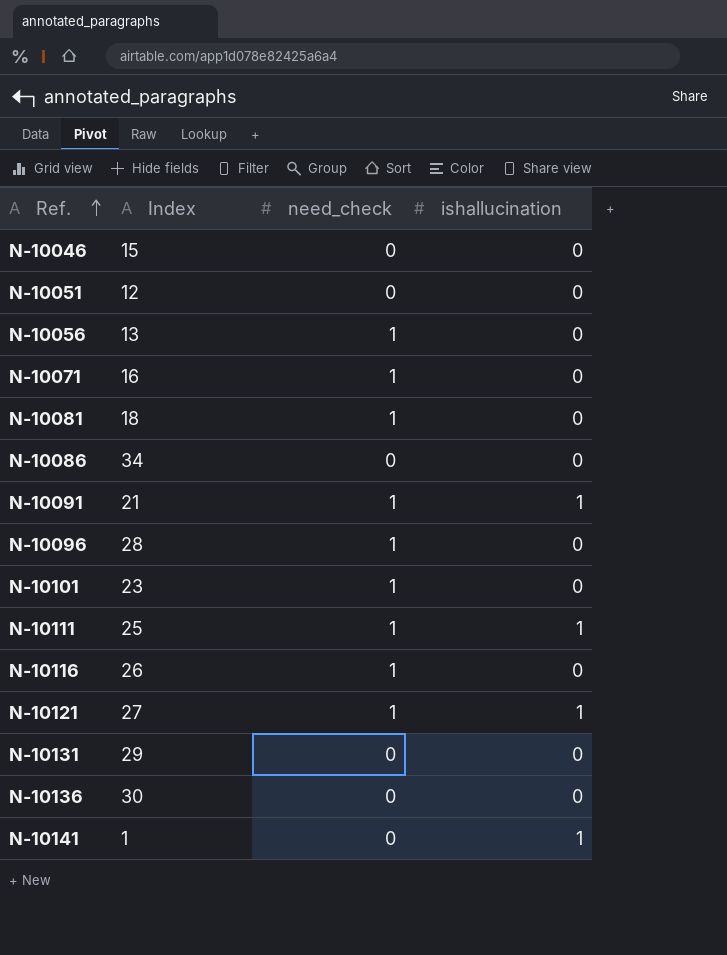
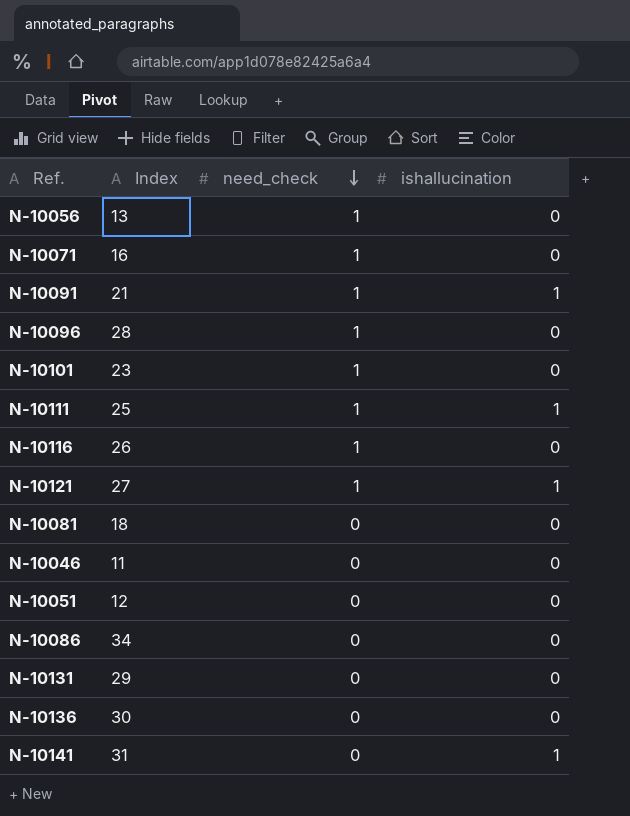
row order: Ref. ascending -> need_check descending
N-10081 | need_check: 1 -> 0
N-10046 | Index: 15 -> 11
N-10141 | Index: 1 -> 31

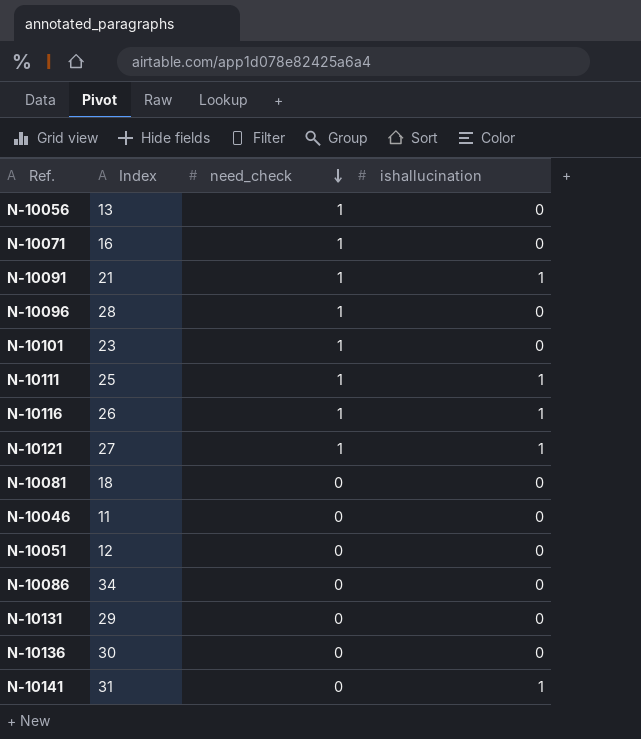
N-10116 | ishallucination: 0 -> 1

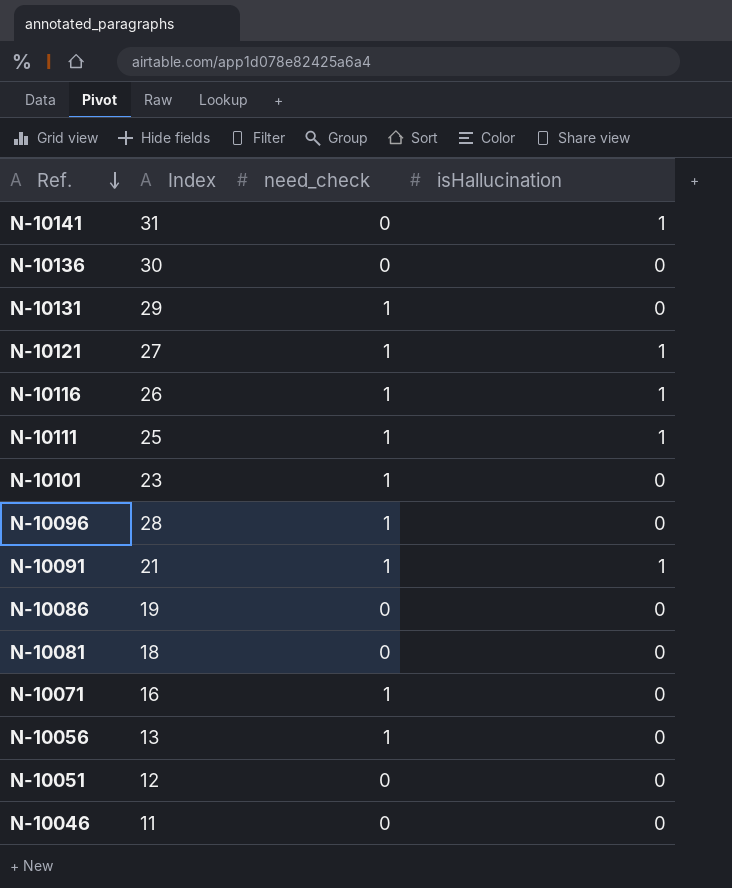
row order: need_check descending -> Ref. descending
column name: ishallucination -> isHallucination
N-10131 | need_check: 0 -> 1
N-10086 | Index: 34 -> 19

